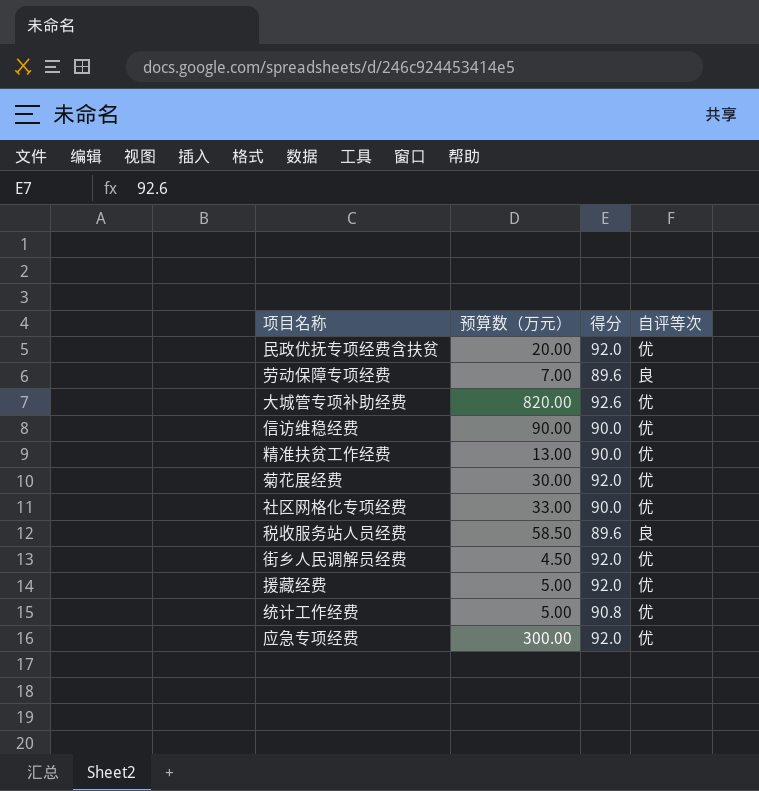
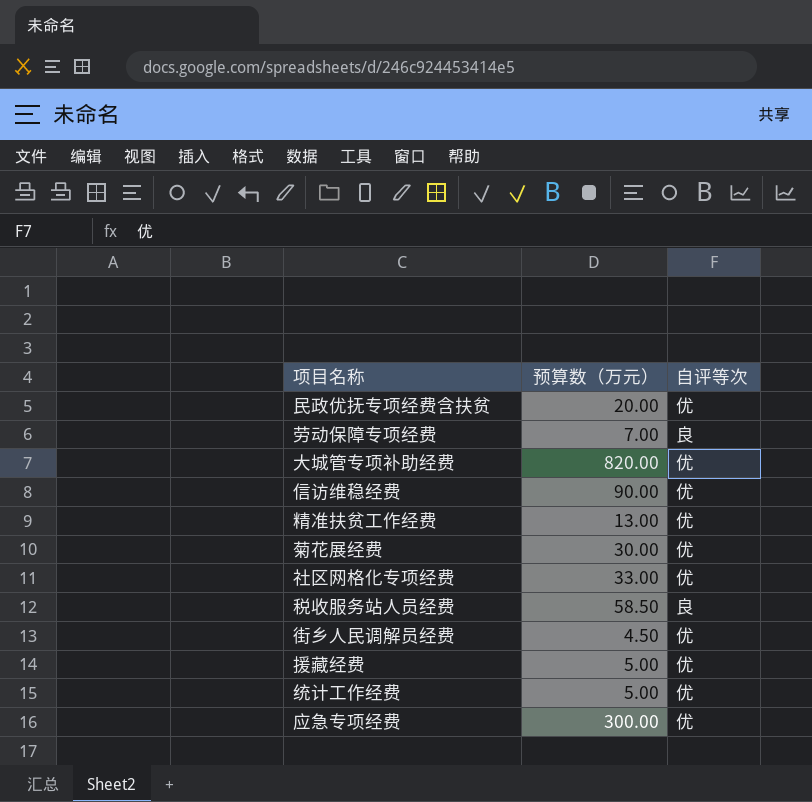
column 得分 | position: 3 -> none

